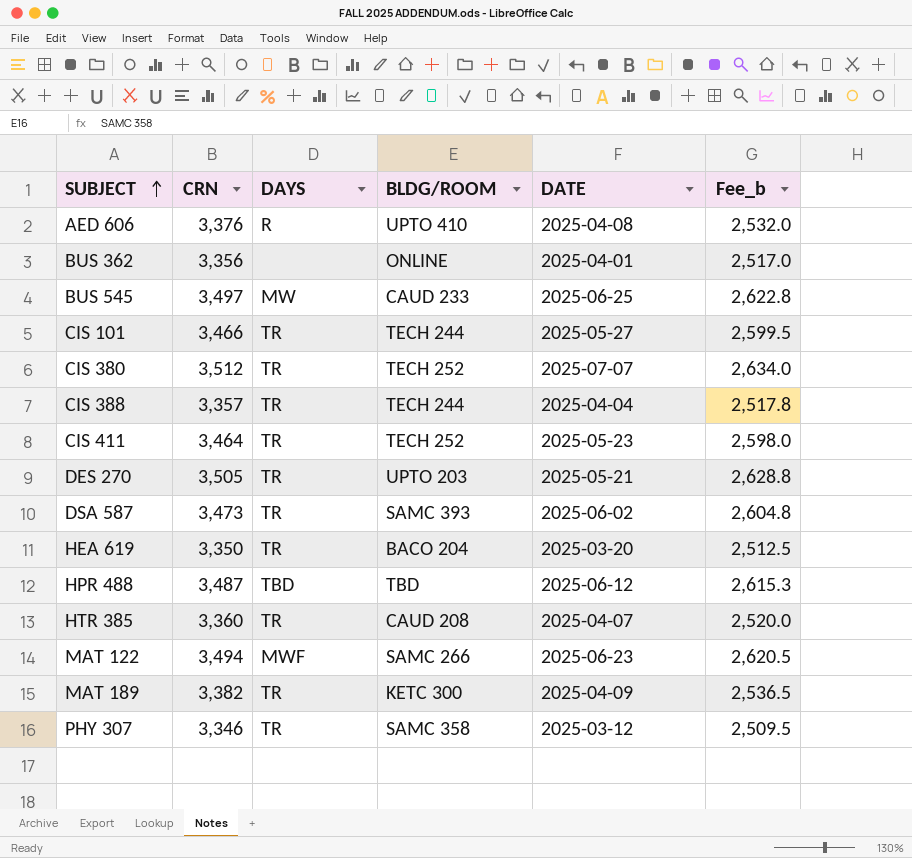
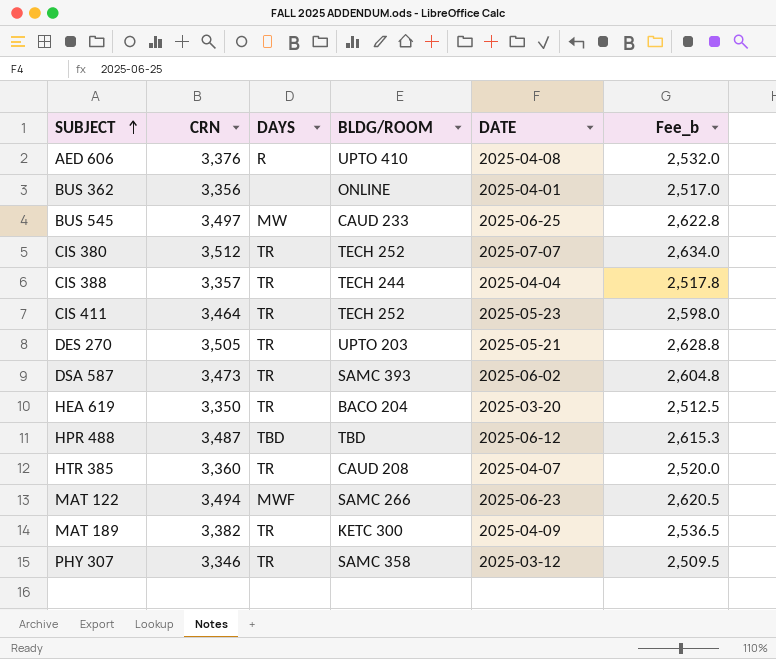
row CIS 101: 3,466 | TR | TECH 244 | 2025-05-27 | 2,599.5 -> none

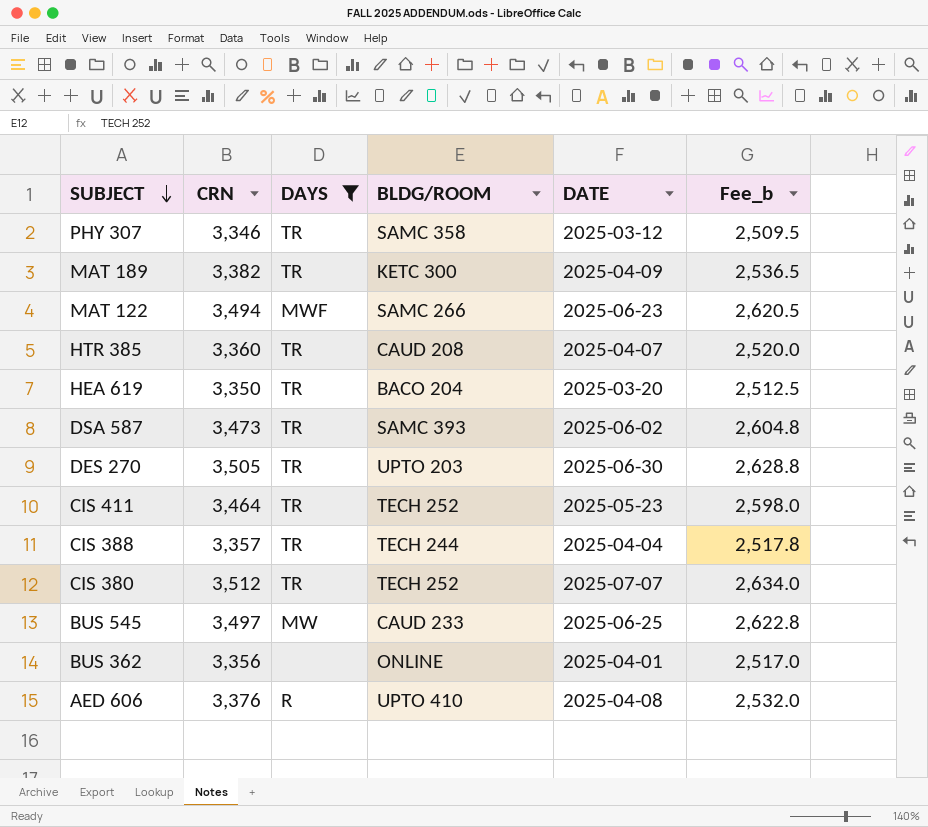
filter: none -> DAYS != TBD
row order: SUBJECT ascending -> SUBJECT descending
DES 270 | DATE: 2025-05-21 -> 2025-06-30

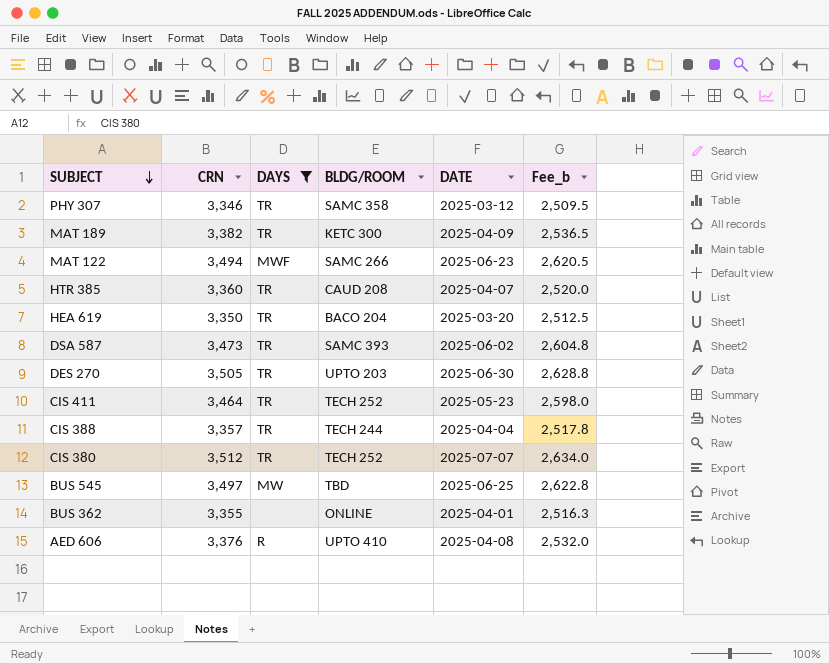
BUS 545 | BLDG/ROOM: CAUD 233 -> TBD
BUS 362 | CRN: 3,356 -> 3,355
BUS 362 | Fee_b: 2,517.0 -> 2,516.3

